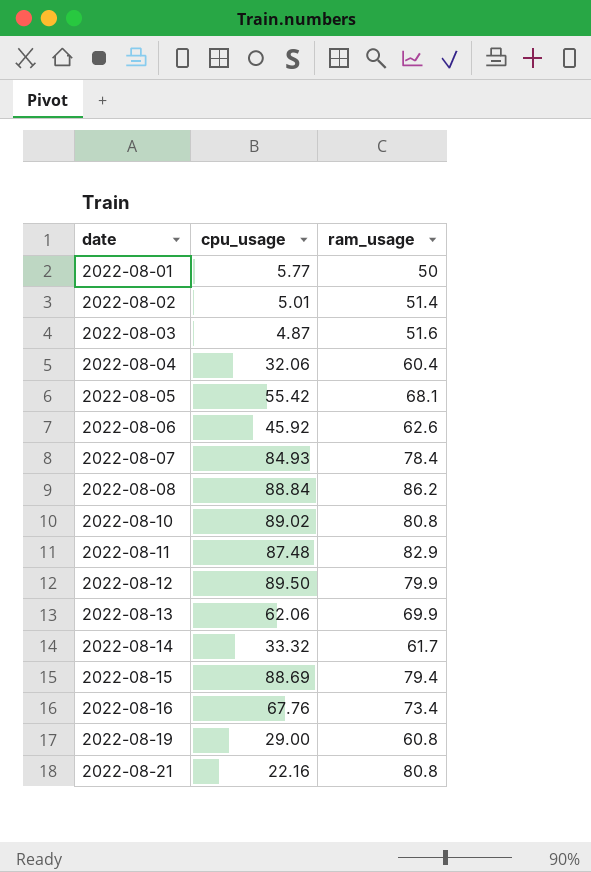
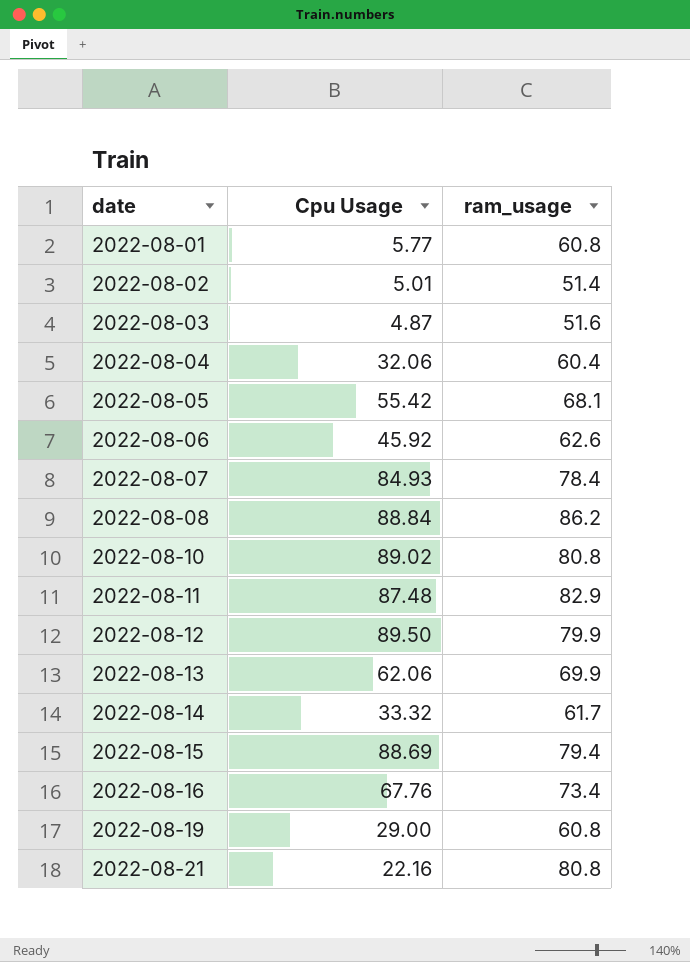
column name: cpu_usage -> Cpu Usage
2022-08-01 | ram_usage: 50 -> 60.8

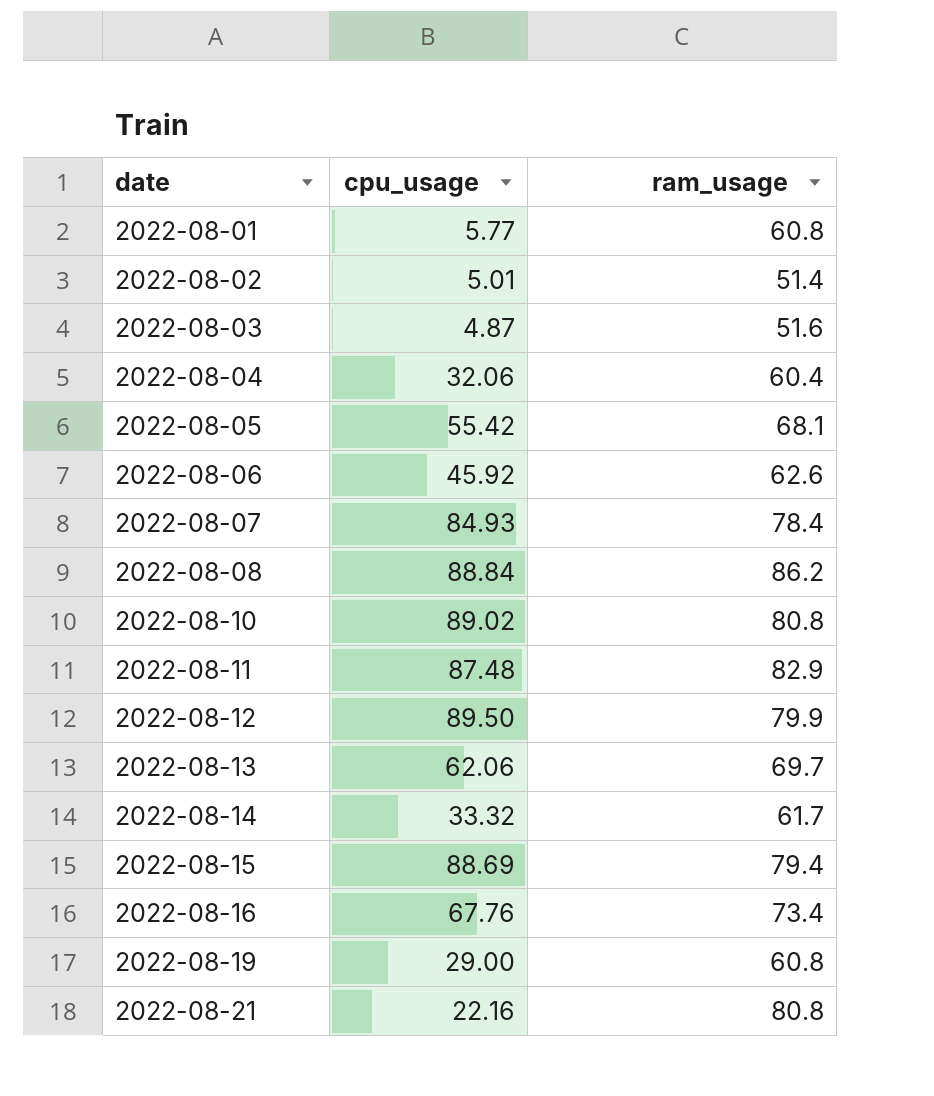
column name: Cpu Usage -> cpu_usage
2022-08-13 | ram_usage: 69.9 -> 69.7

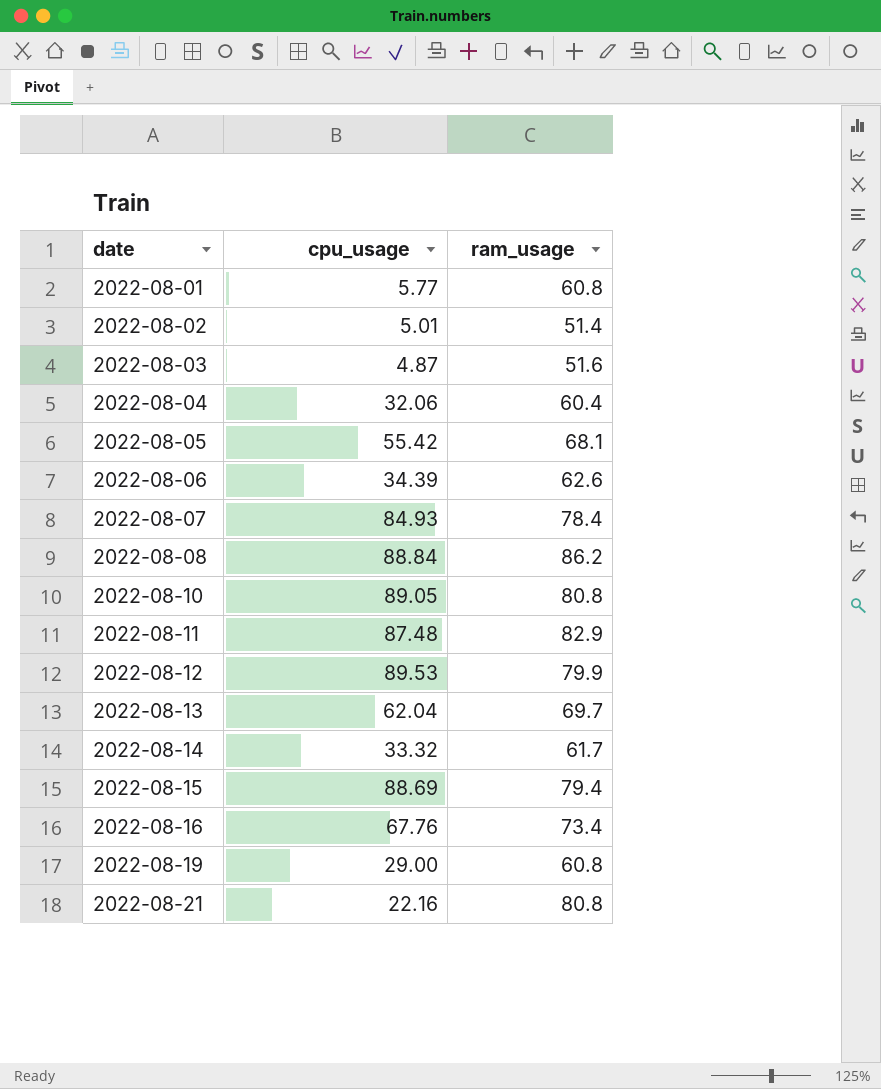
2022-08-06 | cpu_usage: 45.92 -> 34.39
2022-08-10 | cpu_usage: 89.02 -> 89.05
2022-08-12 | cpu_usage: 89.50 -> 89.53
2022-08-13 | cpu_usage: 62.06 -> 62.04

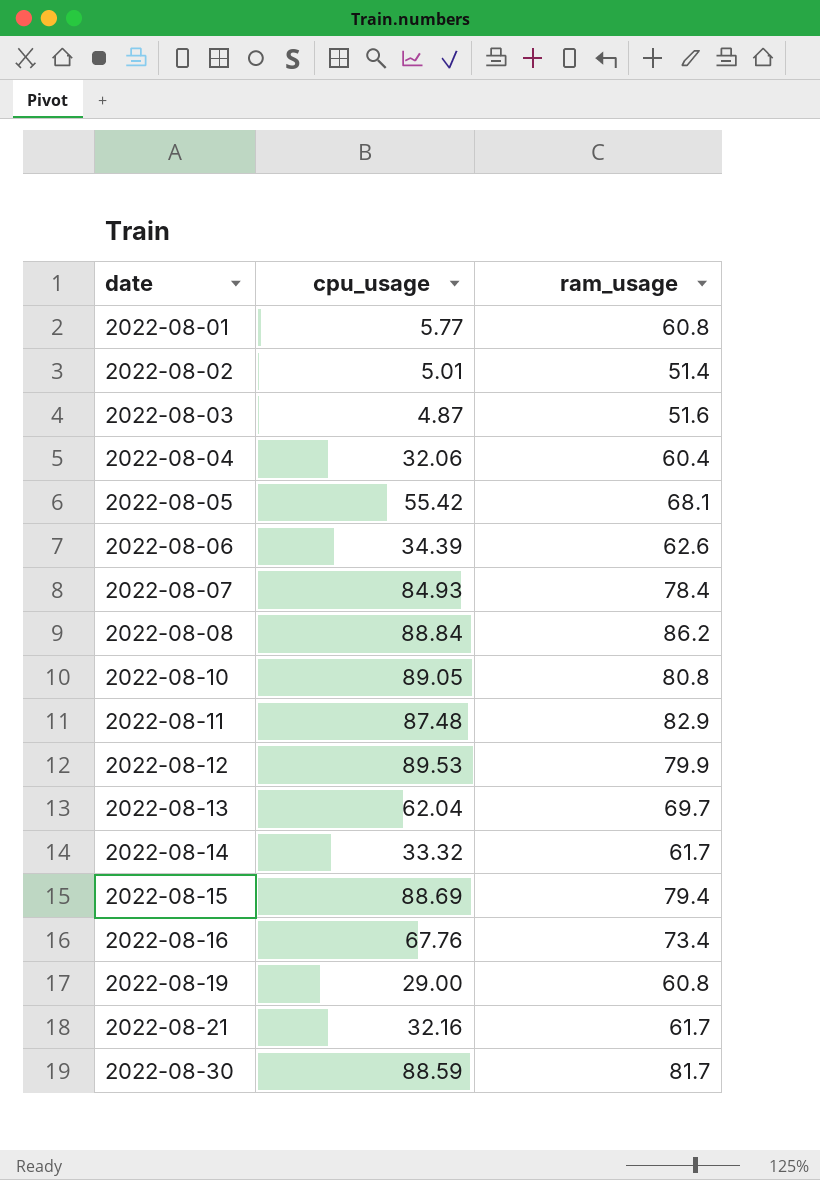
2022-08-21 | cpu_usage: 22.16 -> 32.16
2022-08-21 | ram_usage: 80.8 -> 61.7
row 2022-08-30: none -> 88.59 | 81.7

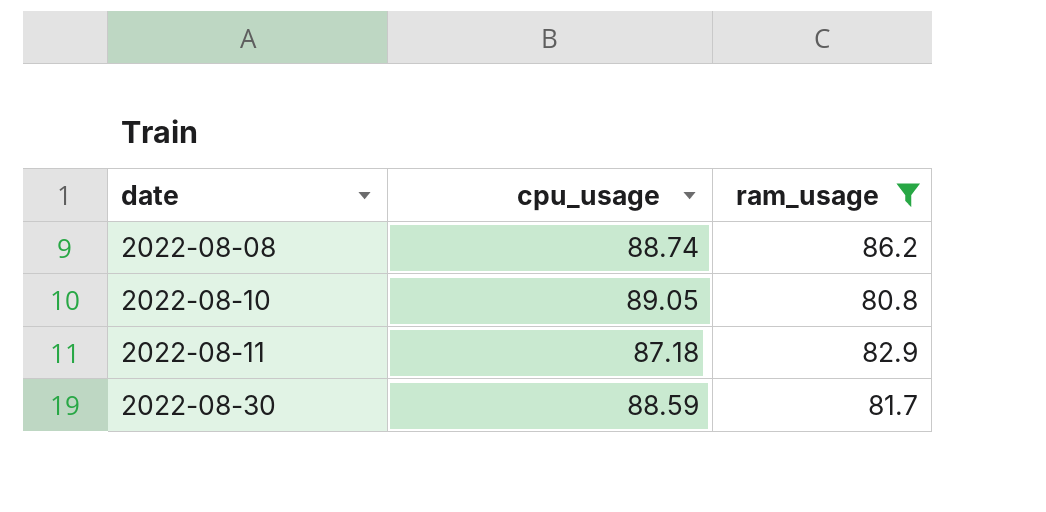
filter: none -> ram_usage >= 80.8
2022-08-08 | cpu_usage: 88.84 -> 88.74
2022-08-11 | cpu_usage: 87.48 -> 87.18

